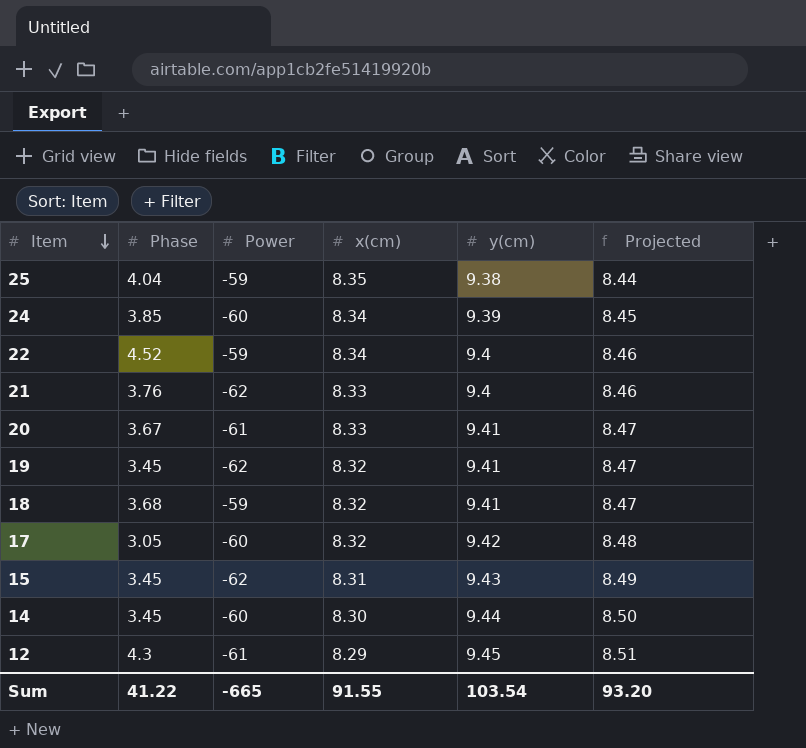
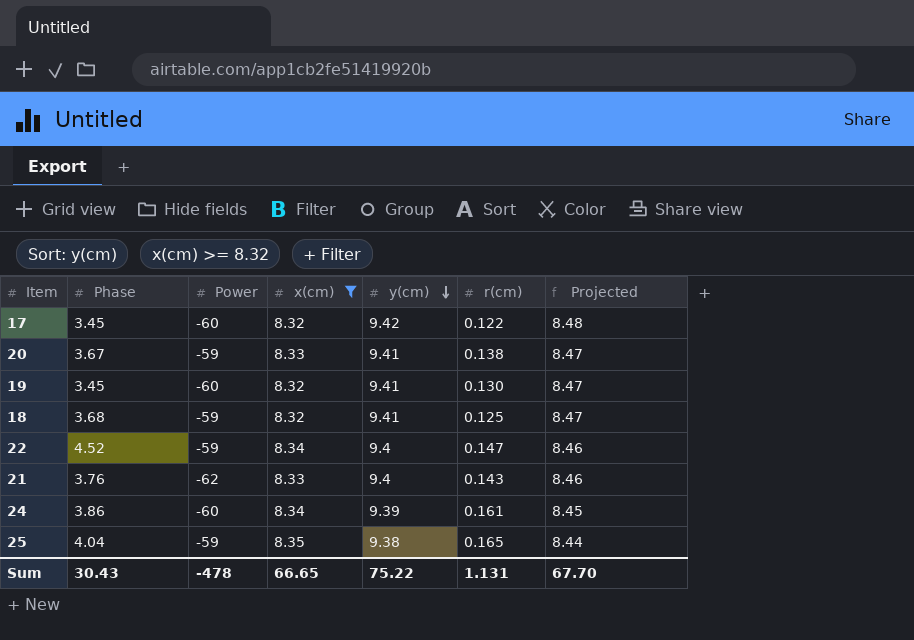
filter: none -> x(cm) >= 8.32
row order: Item descending -> y(cm) descending
column r(cm) | position: none -> 6
17 | Phase: 3.05 -> 3.45
20 | Power: -61 -> -59
19 | Power: -62 -> -60
24 | Phase: 3.85 -> 3.86
Sum | Phase: 41.22 -> 30.43
Sum | Power: -665 -> -478
Sum | x(cm): 91.55 -> 66.65
Sum | y(cm): 103.54 -> 75.22
Sum | Projected: 93.20 -> 67.70

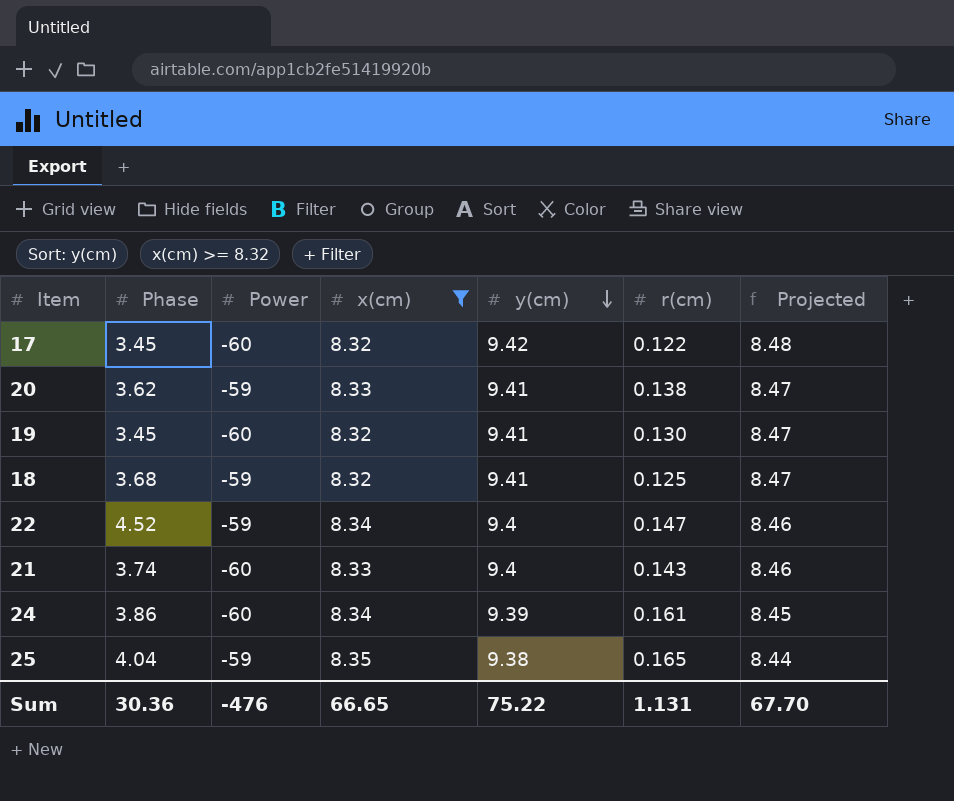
20 | Phase: 3.67 -> 3.62
21 | Phase: 3.76 -> 3.74
21 | Power: -62 -> -60
Sum | Phase: 30.43 -> 30.36
Sum | Power: -478 -> -476

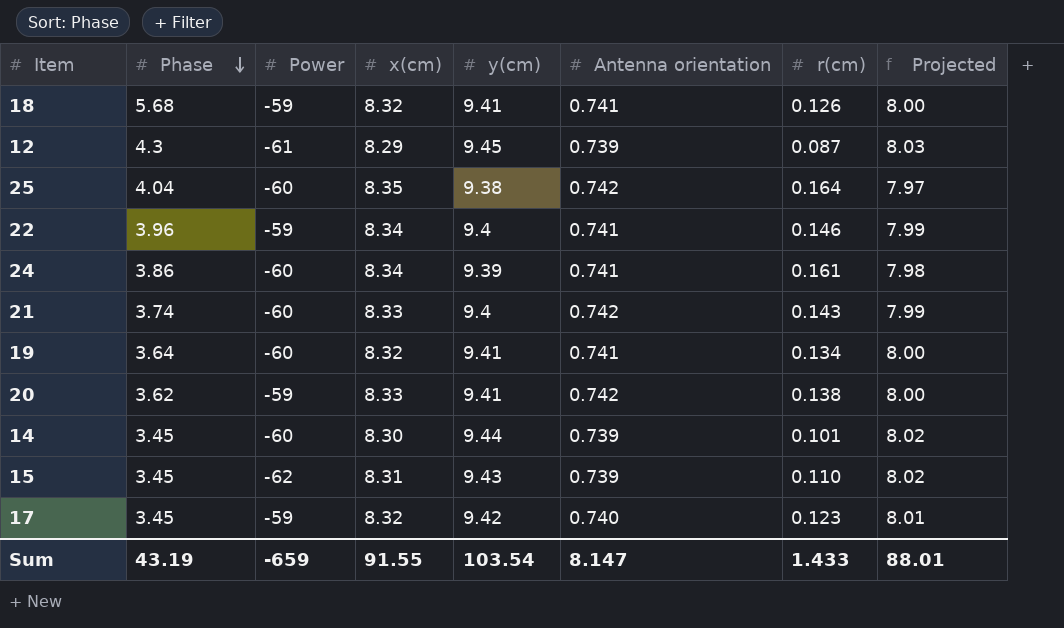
filter: x(cm) >= 8.32 -> none
row order: y(cm) descending -> Phase descending
column Antenna orientation | position: none -> 6
column Projected | formula: [y(cm)] * 0.9 -> [y(cm)] * 0.85
18 | Phase: 3.68 -> 5.68
18 | r(cm): 0.125 -> 0.126
25 | Power: -59 -> -60
25 | r(cm): 0.165 -> 0.164
22 | Phase: 4.52 -> 3.96
22 | r(cm): 0.147 -> 0.146
19 | Phase: 3.45 -> 3.64
19 | r(cm): 0.130 -> 0.134
17 | Power: -60 -> -59
17 | r(cm): 0.122 -> 0.123
Sum | Phase: 30.36 -> 43.19
Sum | Power: -476 -> -659
Sum | x(cm): 66.65 -> 91.55
Sum | y(cm): 75.22 -> 103.54
Sum | r(cm): 1.131 -> 1.433
Sum | Projected: 67.70 -> 88.01

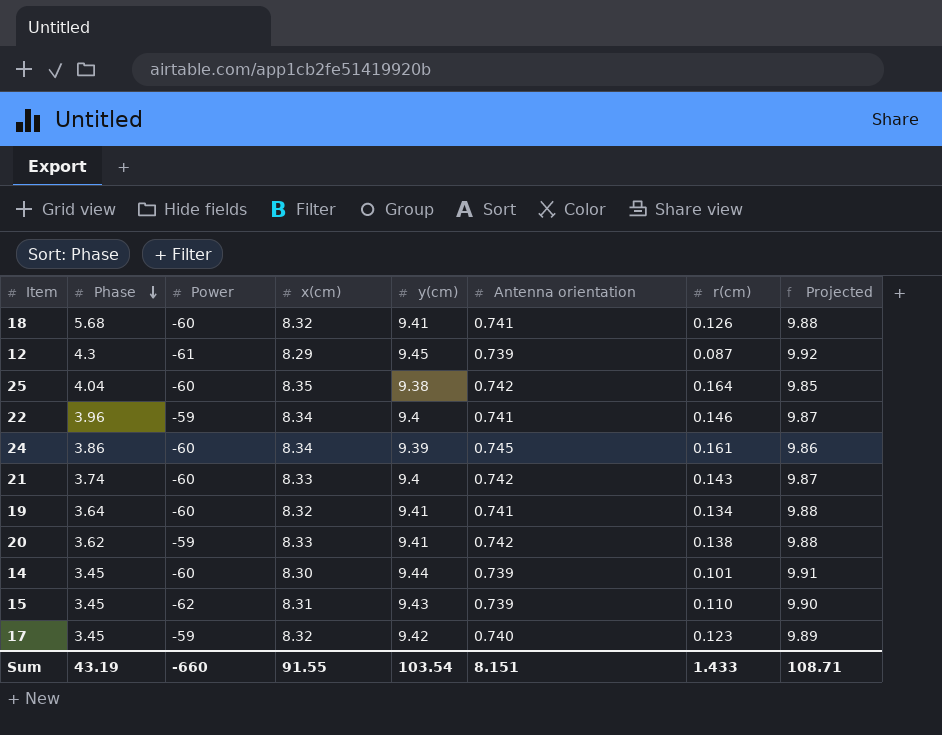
column Projected | formula: [y(cm)] * 0.85 -> [y(cm)] * 1.05
18 | Power: -59 -> -60
24 | Antenna orientation: 0.741 -> 0.745
Sum | Power: -659 -> -660
Sum | Antenna orientation: 8.147 -> 8.151
Sum | Projected: 88.01 -> 108.71

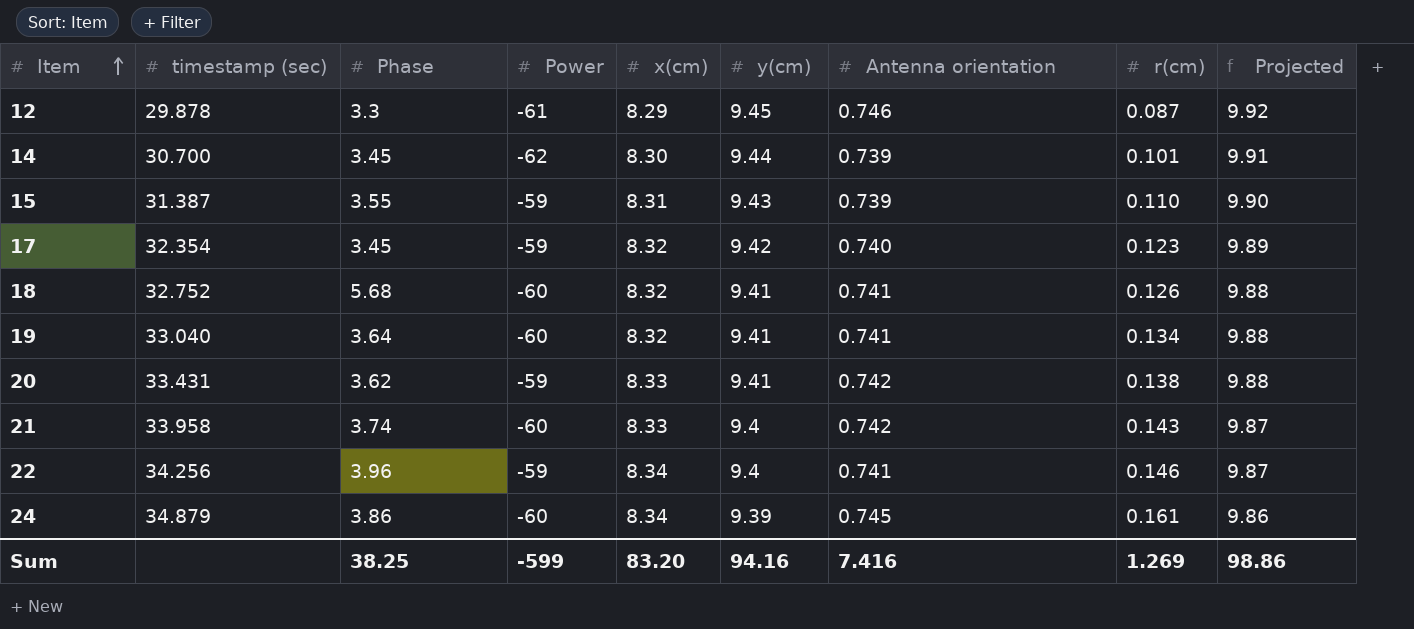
row order: Phase descending -> Item ascending
column timestamp (sec) | position: none -> 2
row 25: 4.04 | -60 | 8.35 | 9.38 | 0.742 | 0.164 | 9.85 -> none
12 | Phase: 4.3 -> 3.3
12 | Antenna orientation: 0.739 -> 0.746
14 | Power: -60 -> -62
15 | Phase: 3.45 -> 3.55
15 | Power: -62 -> -59
Sum | Phase: 43.19 -> 38.25
Sum | Power: -660 -> -599
Sum | x(cm): 91.55 -> 83.20
Sum | y(cm): 103.54 -> 94.16
Sum | Antenna orientation: 8.151 -> 7.416
Sum | r(cm): 1.433 -> 1.269
Sum | Projected: 108.71 -> 98.86

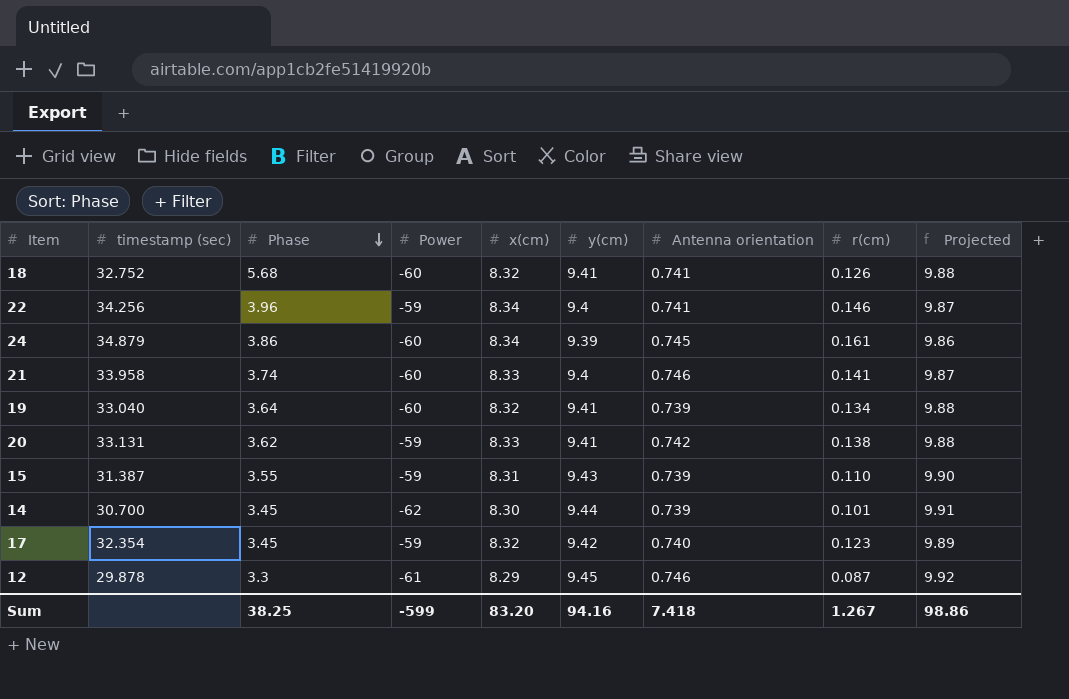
row order: Item ascending -> Phase descending
21 | Antenna orientation: 0.742 -> 0.746
21 | r(cm): 0.143 -> 0.141
19 | Antenna orientation: 0.741 -> 0.739
20 | timestamp (sec): 33.431 -> 33.131
Sum | Antenna orientation: 7.416 -> 7.418
Sum | r(cm): 1.269 -> 1.267

